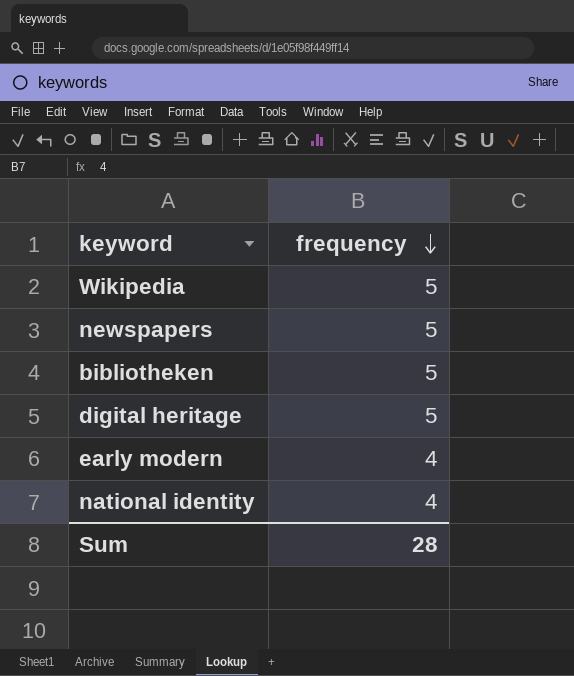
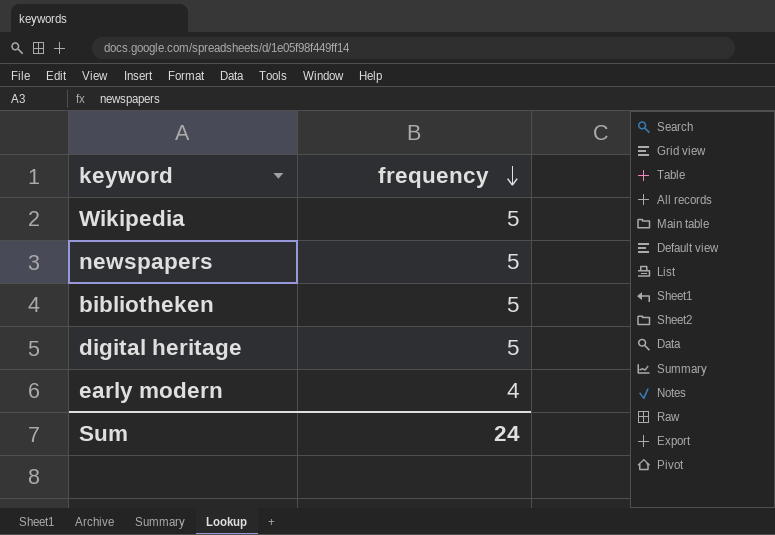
row national identity: 4 -> none
Sum | frequency: 28 -> 24

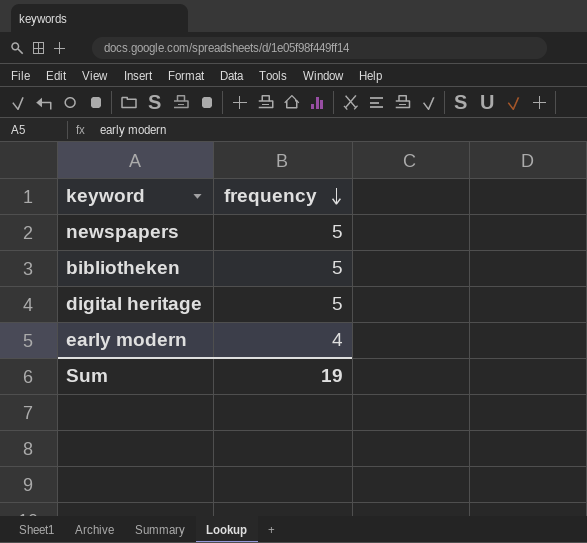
row Wikipedia: 5 -> none
Sum | frequency: 24 -> 19

